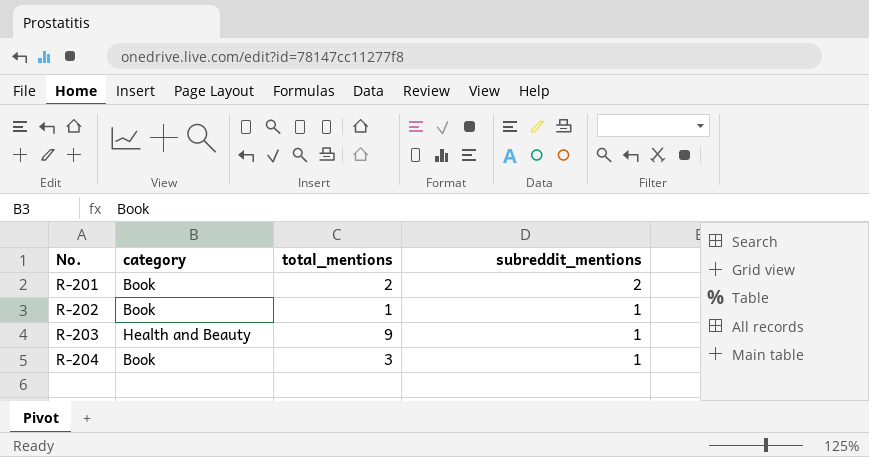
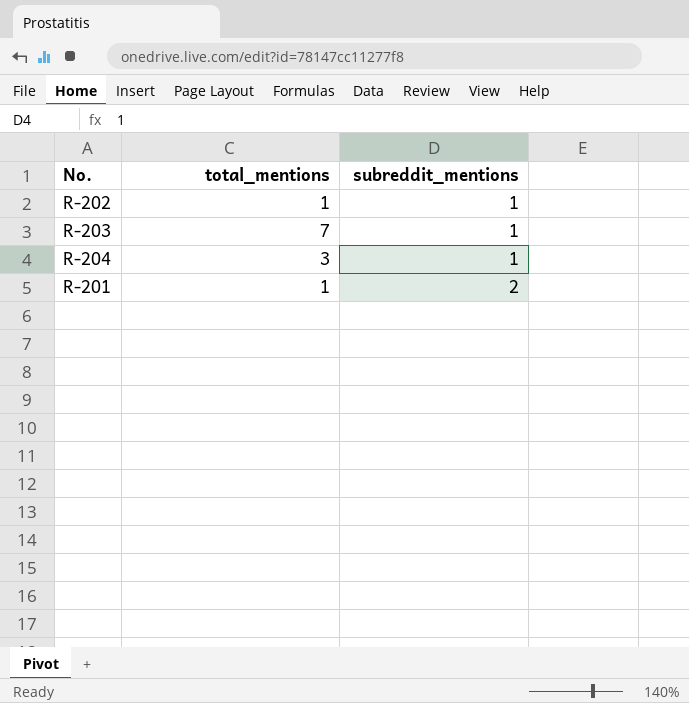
row order: No. ascending -> subreddit_mentions ascending
column category | position: 2 -> none
R-203 | total_mentions: 9 -> 7
R-201 | total_mentions: 2 -> 1

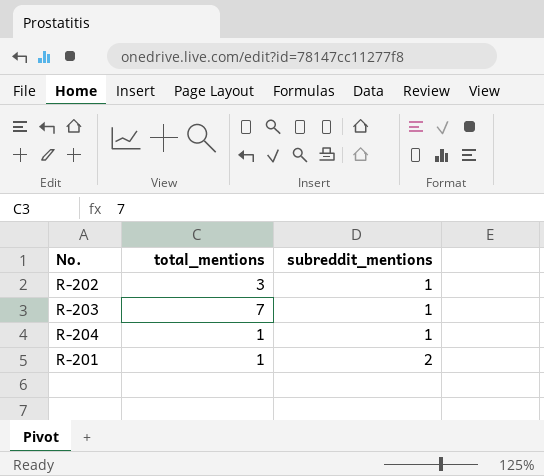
R-202 | total_mentions: 1 -> 3
R-204 | total_mentions: 3 -> 1

